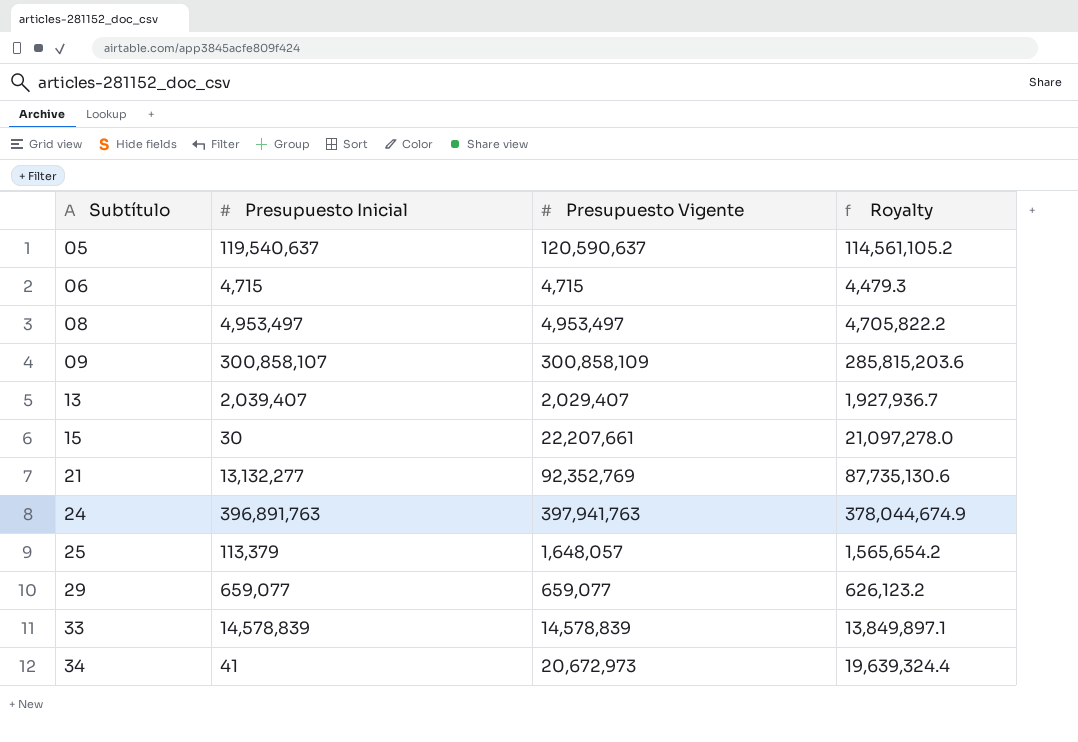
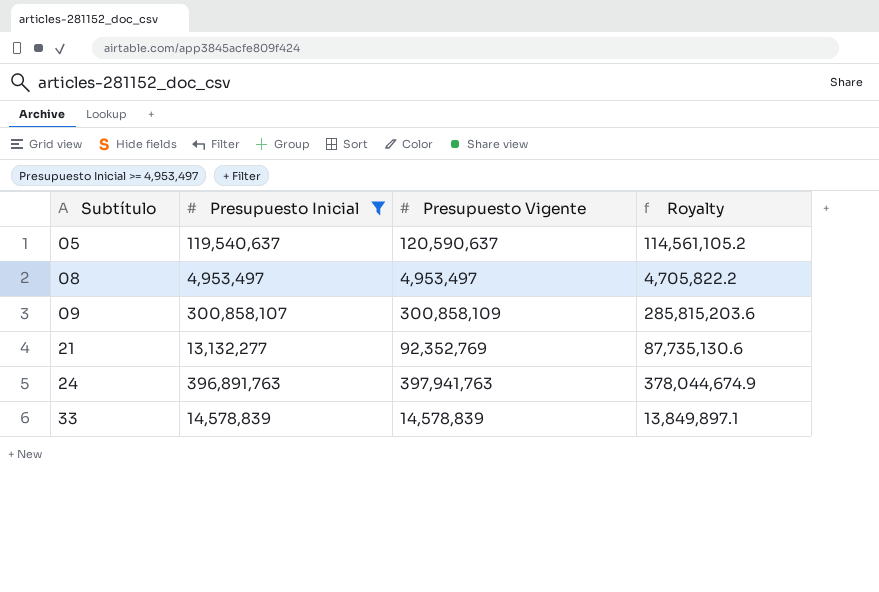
filter: none -> Presupuesto Inicial >= 4,953,497

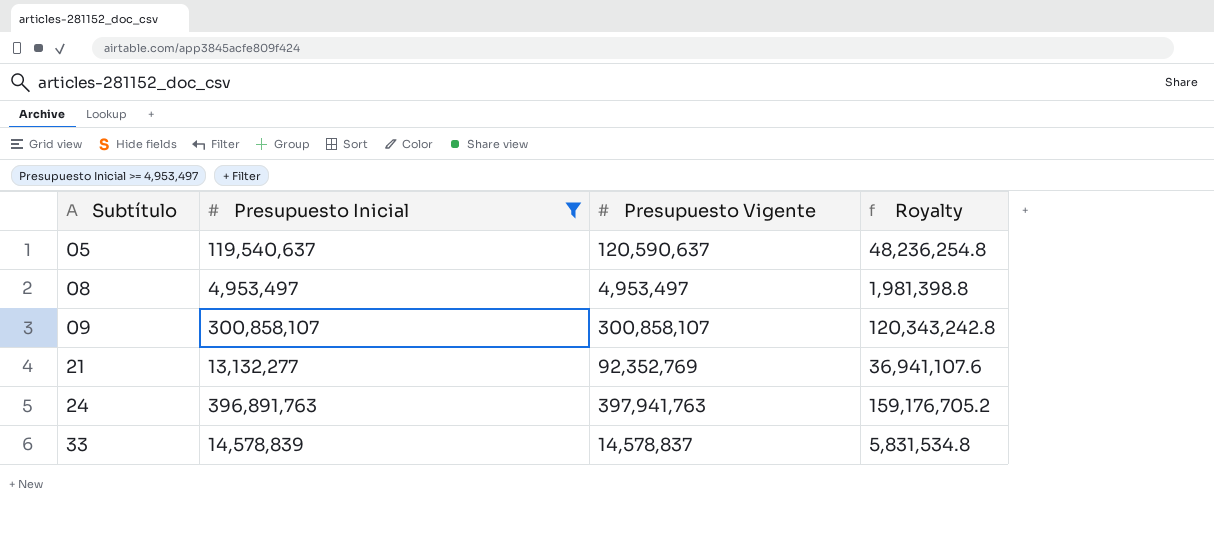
column Royalty | formula: [Presupuesto Vigente] * 0.95 -> [Presupuesto Vigente] * 0.4
09 | Presupuesto Vigente: 300,858,109 -> 300,858,107
33 | Presupuesto Vigente: 14,578,839 -> 14,578,837

